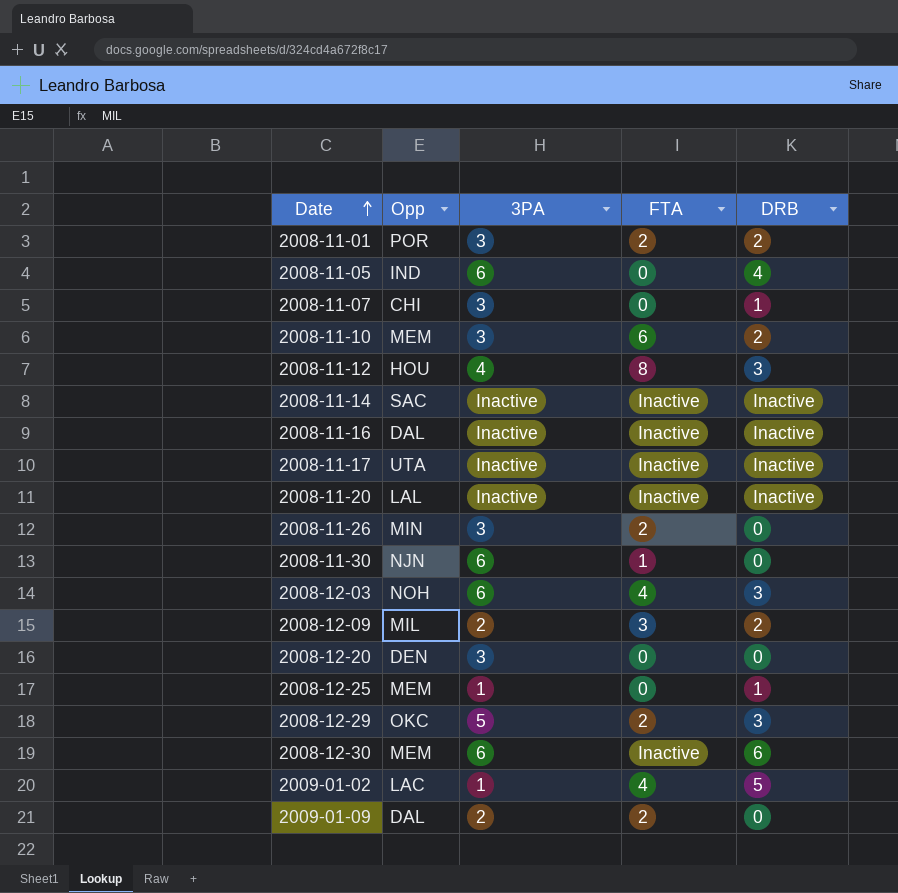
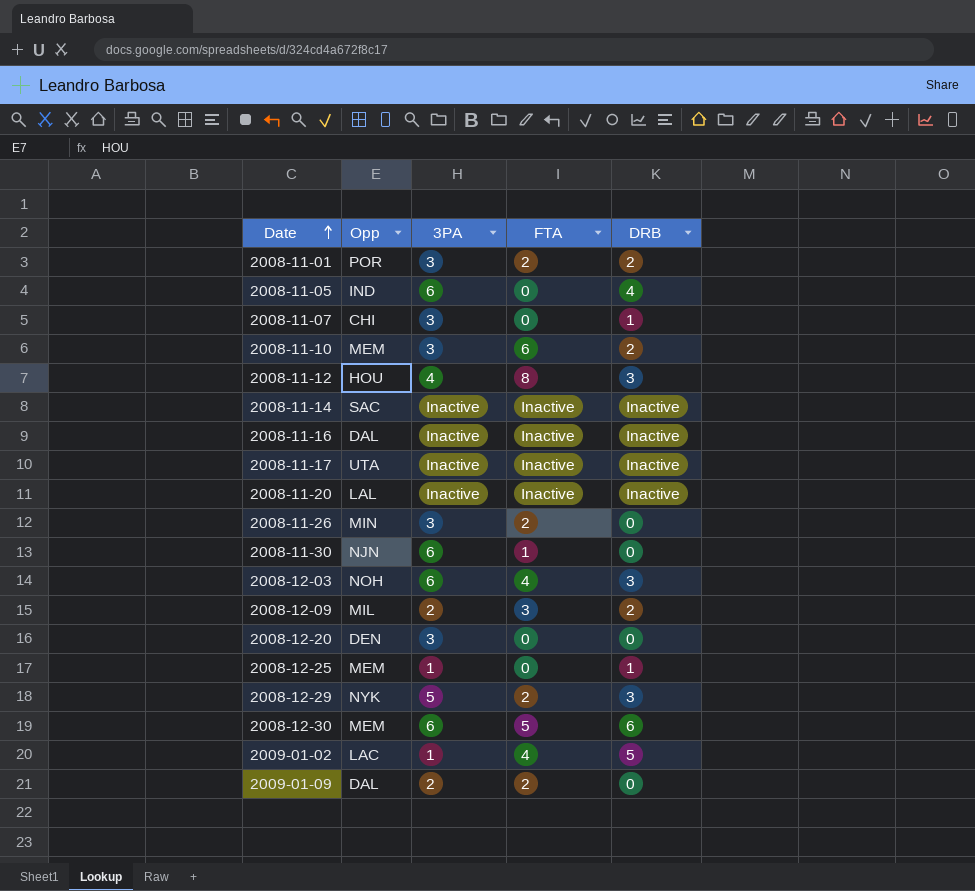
2008-12-29 | Opp: OKC -> NYK
2008-12-30 | FTA: Inactive -> 5

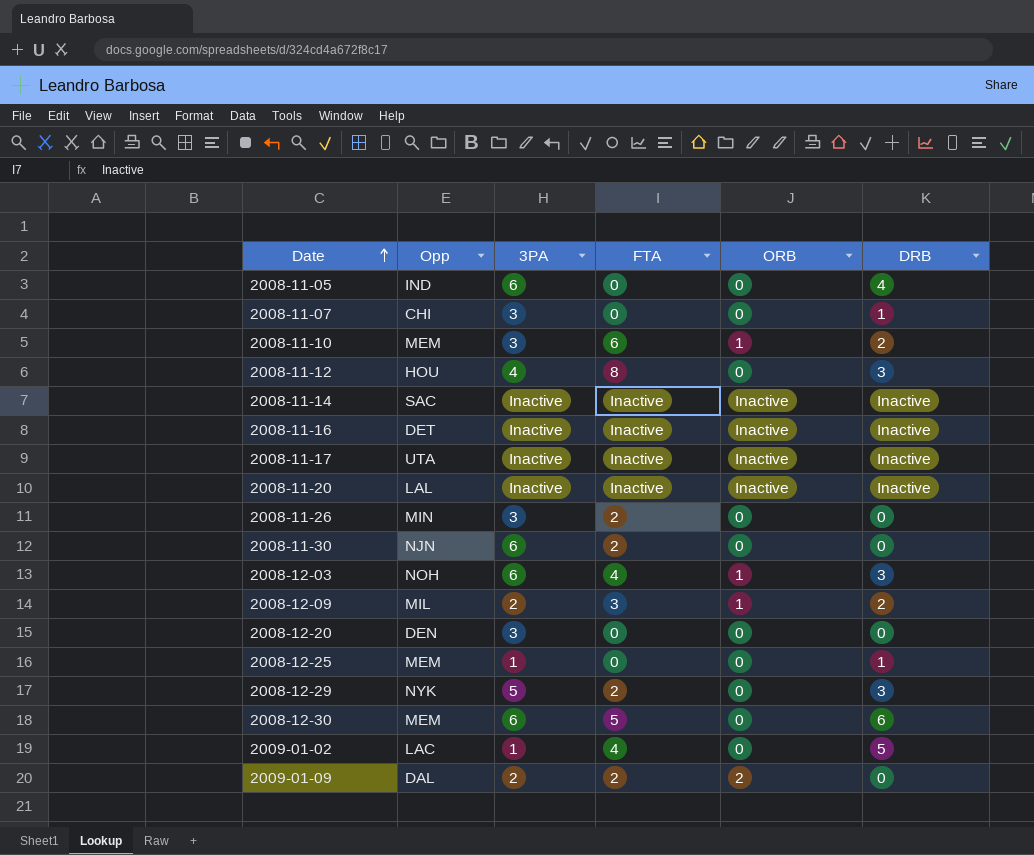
column ORB | position: none -> 5
row 2008-11-01: POR | 3 | 2 | 2 -> none
2008-11-16 | Opp: DAL -> DET
2008-11-30 | FTA: 1 -> 2

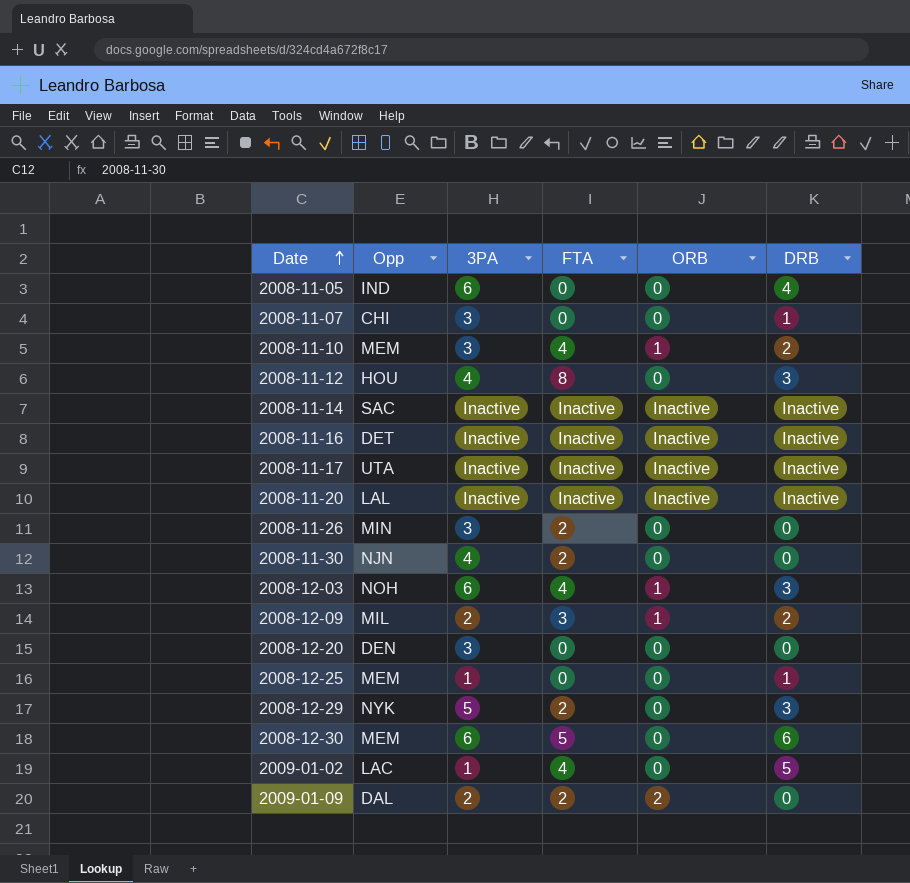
2008-11-10 | FTA: 6 -> 4
2008-11-30 | 3PA: 6 -> 4

